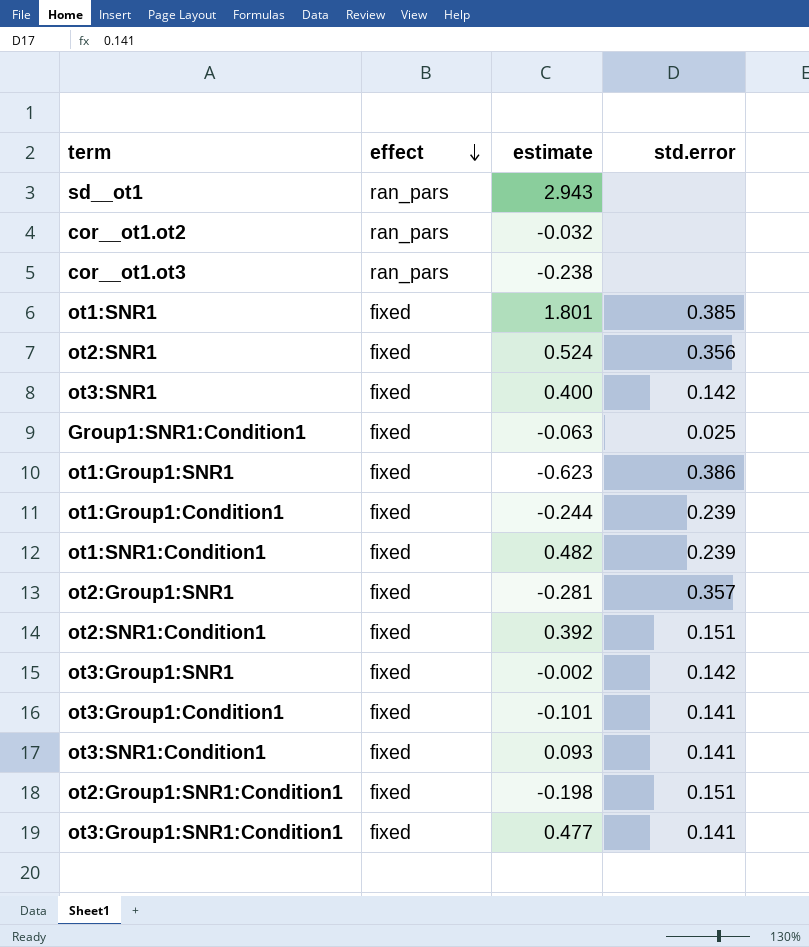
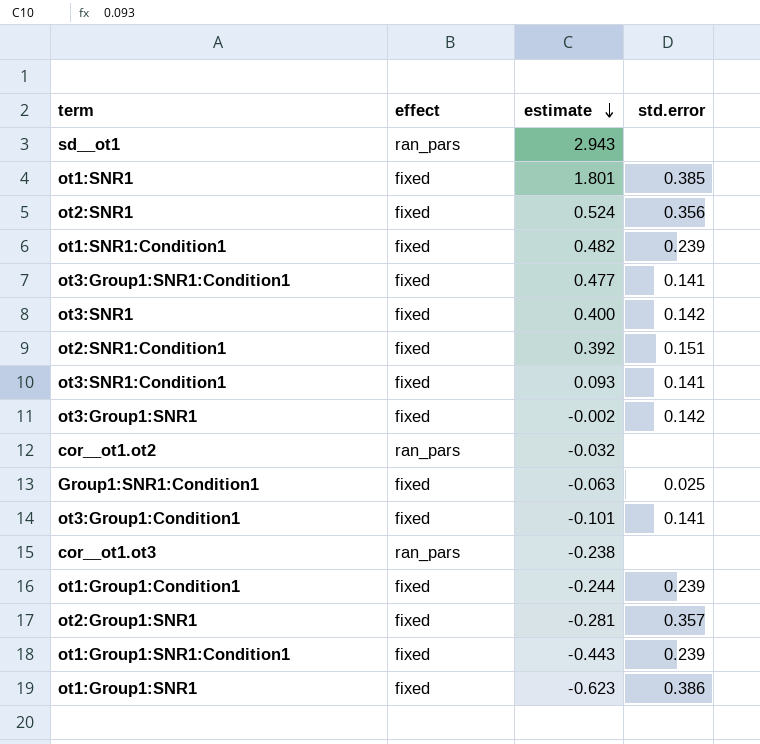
row order: effect descending -> estimate descending
row ot2:Group1:SNR1:Condition1: fixed | -0.198 | 0.151 -> none
row ot1:Group1:SNR1:Condition1: none -> fixed | -0.443 | 0.239

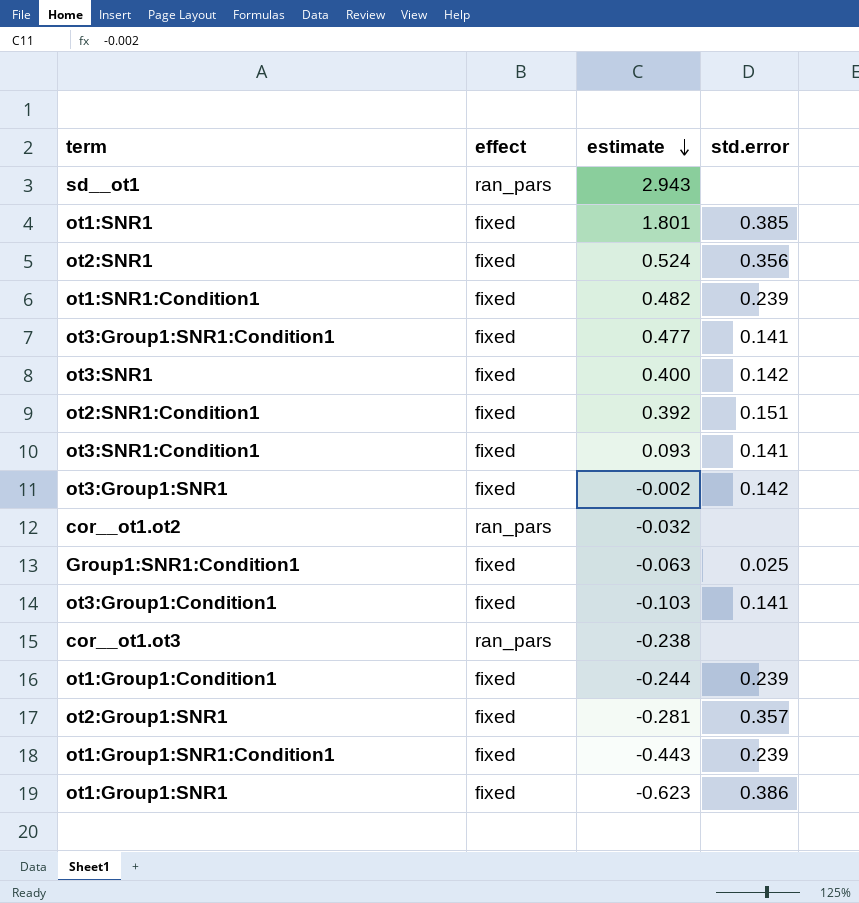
ot3:Group1:Condition1 | estimate: -0.101 -> -0.103

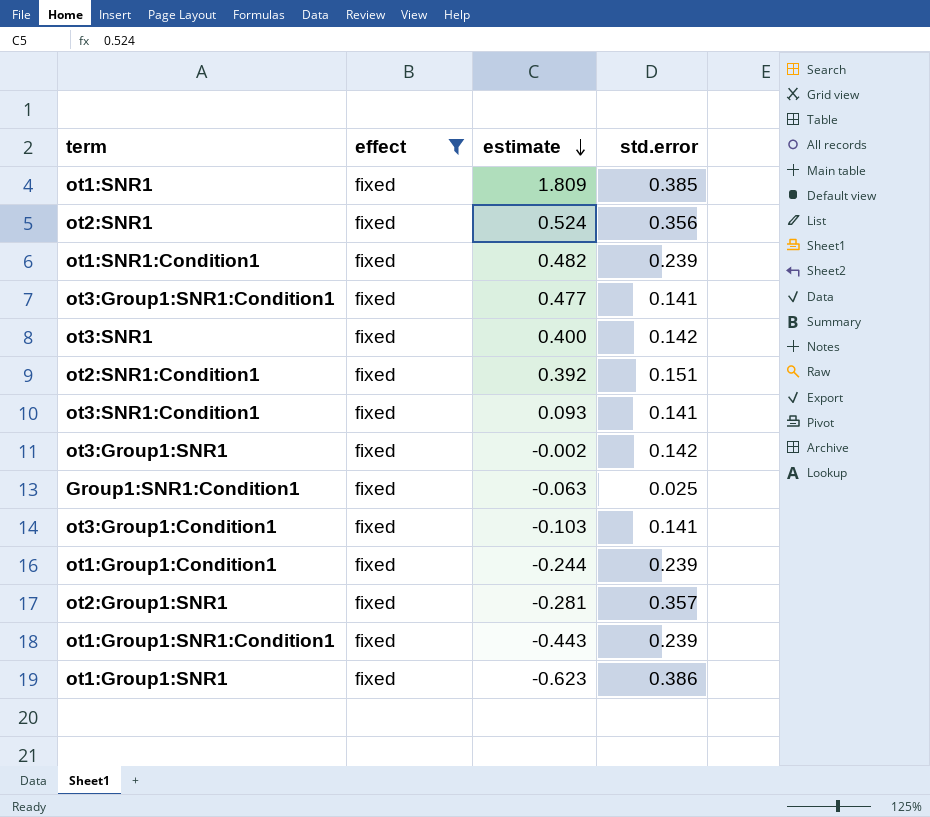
filter: none -> effect = fixed
ot1:SNR1 | estimate: 1.801 -> 1.809

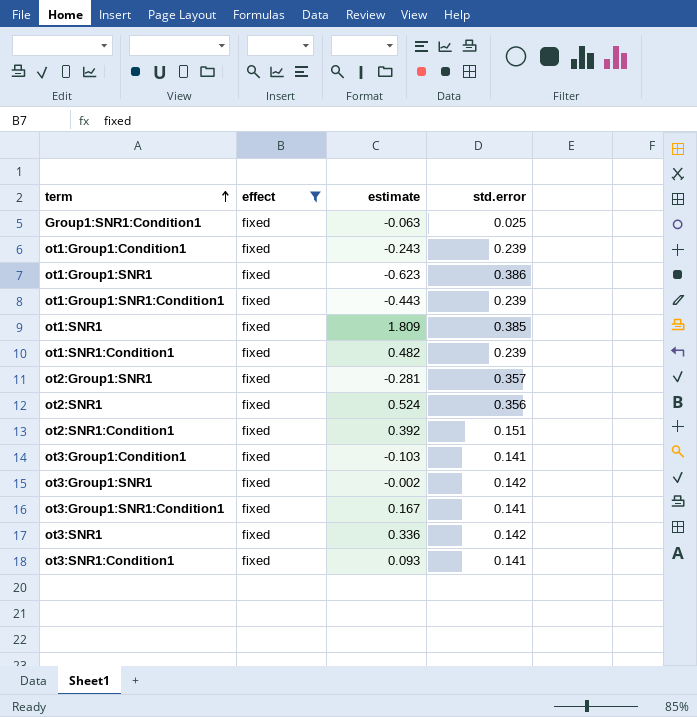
row order: estimate descending -> term ascending
ot1:Group1:Condition1 | estimate: -0.244 -> -0.243
ot3:Group1:SNR1:Condition1 | estimate: 0.477 -> 0.167
ot3:SNR1 | estimate: 0.400 -> 0.336

